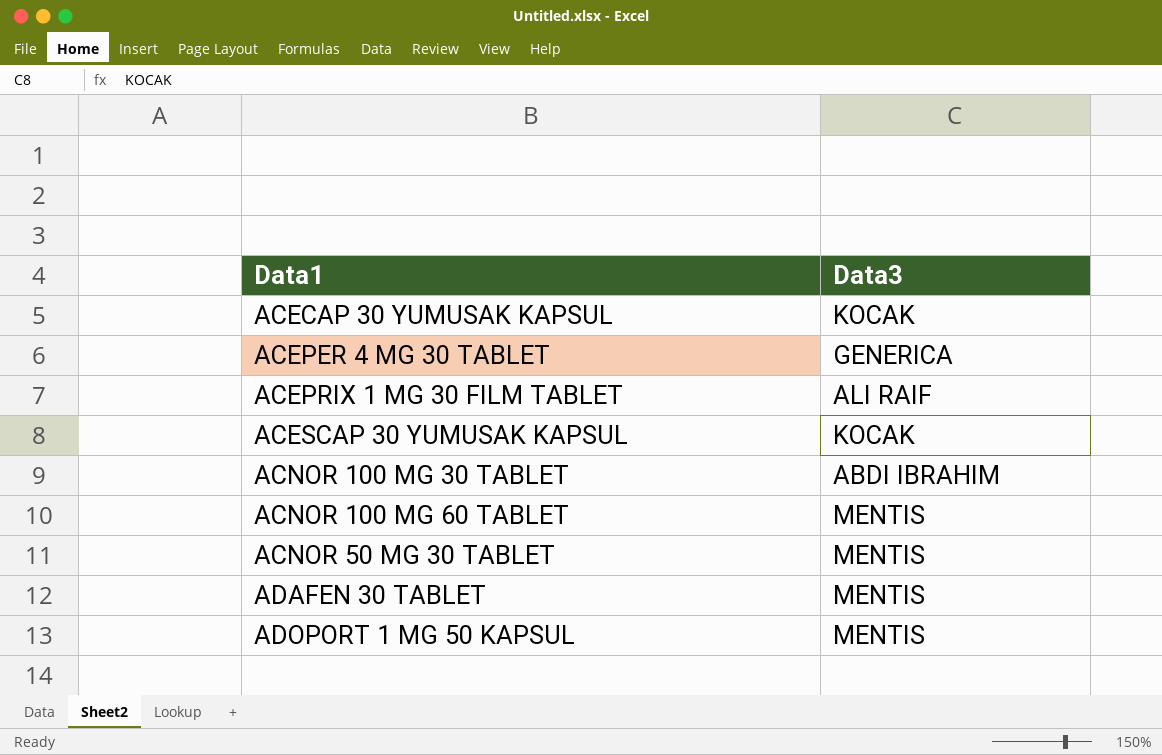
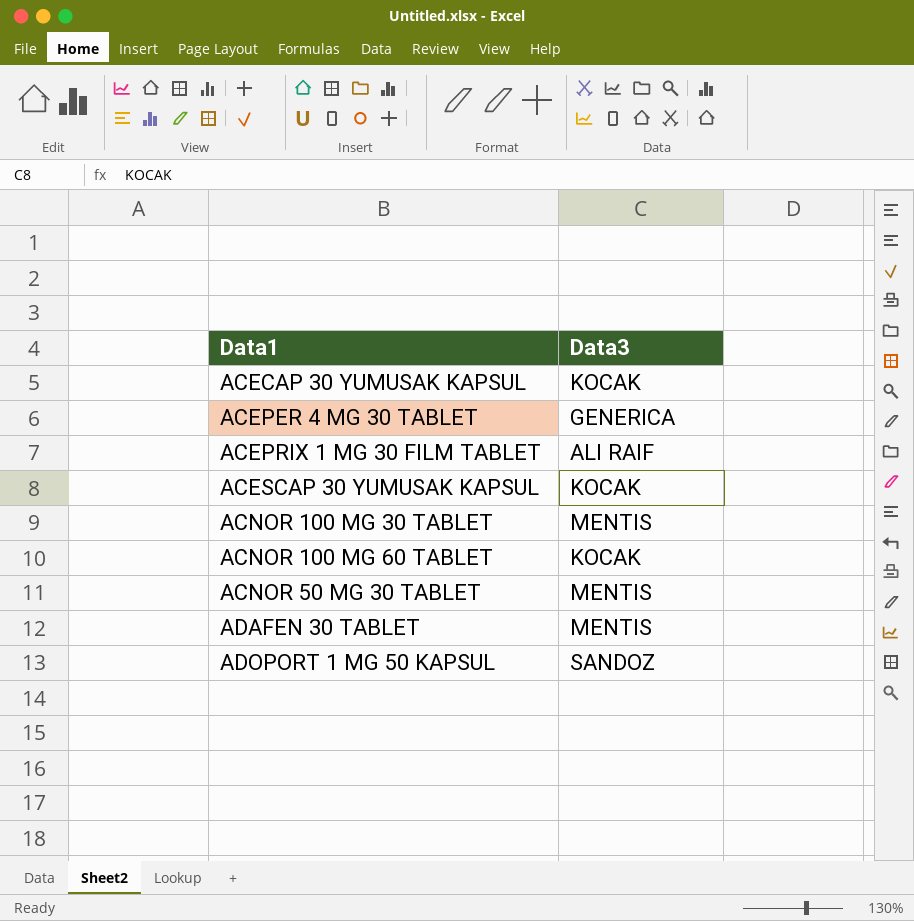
ACNOR 100 MG 30 TABLET | Data3: ABDI IBRAHIM -> MENTIS
ACNOR 100 MG 60 TABLET | Data3: MENTIS -> KOCAK
ADOPORT 1 MG 50 KAPSUL | Data3: MENTIS -> SANDOZ

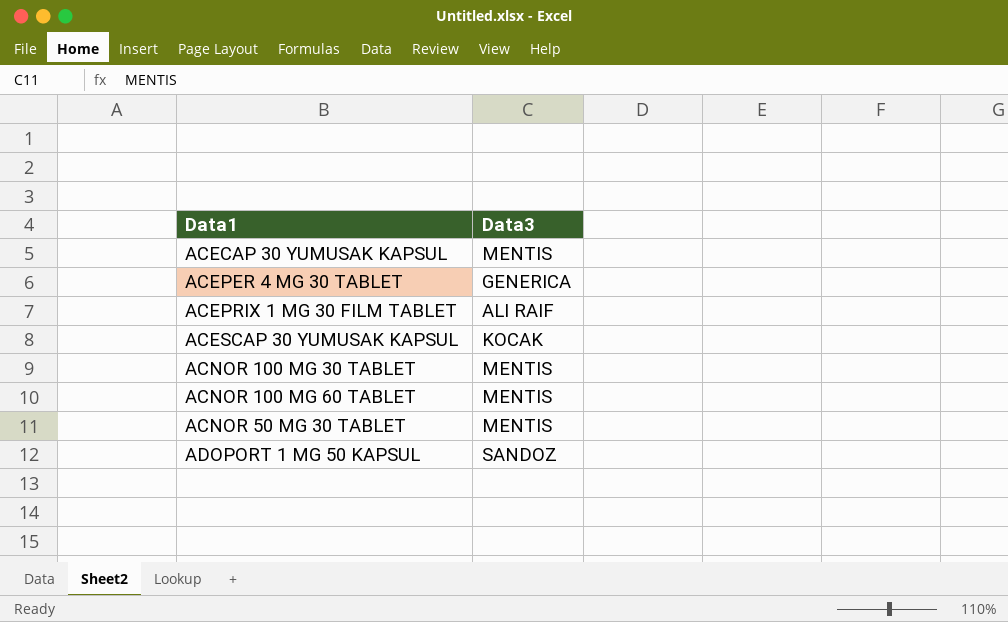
row ADAFEN 30 TABLET: MENTIS -> none
ACECAP 30 YUMUSAK KAPSUL | Data3: KOCAK -> MENTIS
ACNOR 100 MG 60 TABLET | Data3: KOCAK -> MENTIS

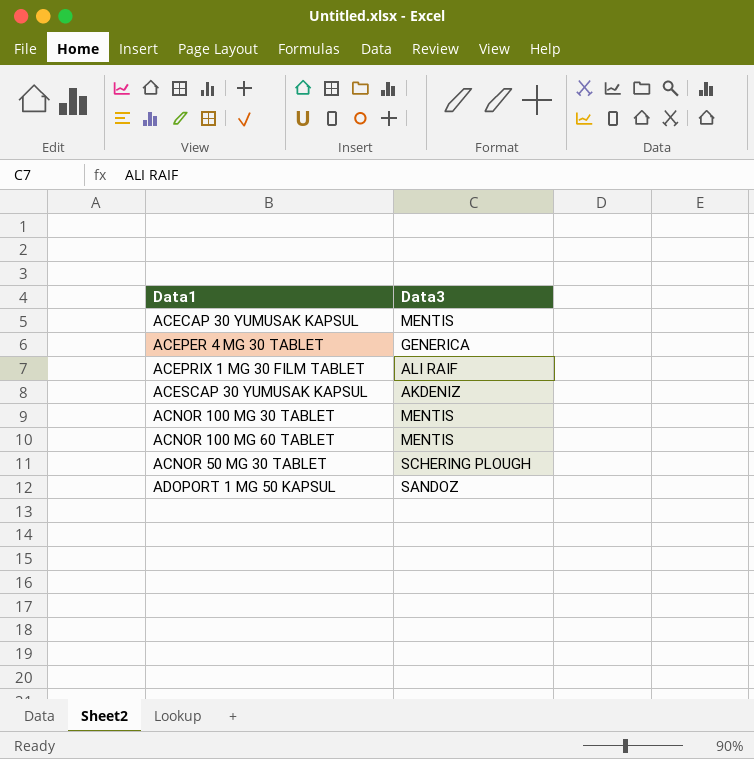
ACESCAP 30 YUMUSAK KAPSUL | Data3: KOCAK -> AKDENIZ
ACNOR 50 MG 30 TABLET | Data3: MENTIS -> SCHERING PLOUGH

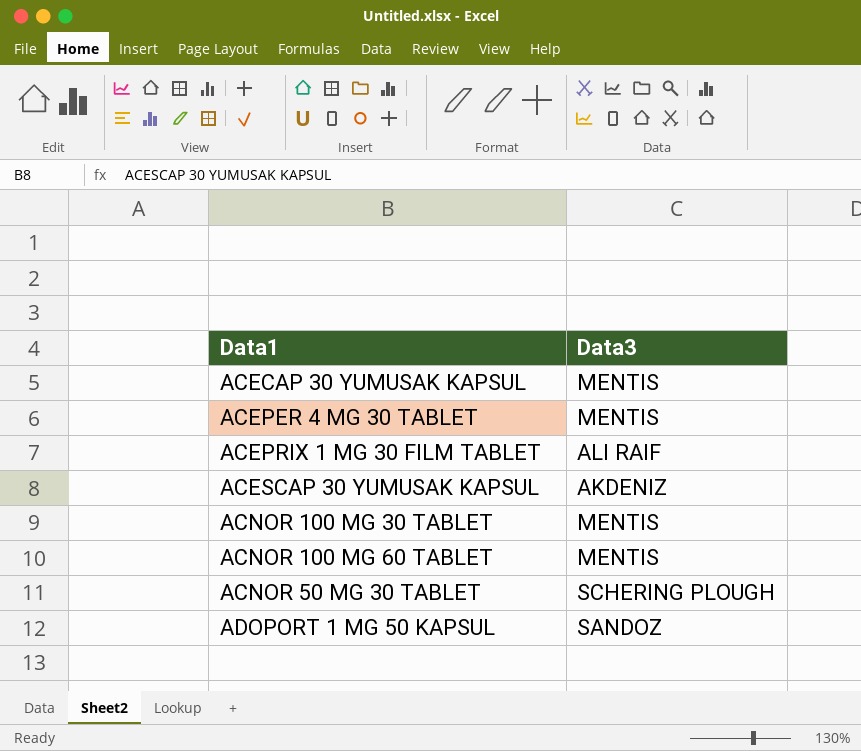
ACEPER 4 MG 30 TABLET | Data3: GENERICA -> MENTIS

